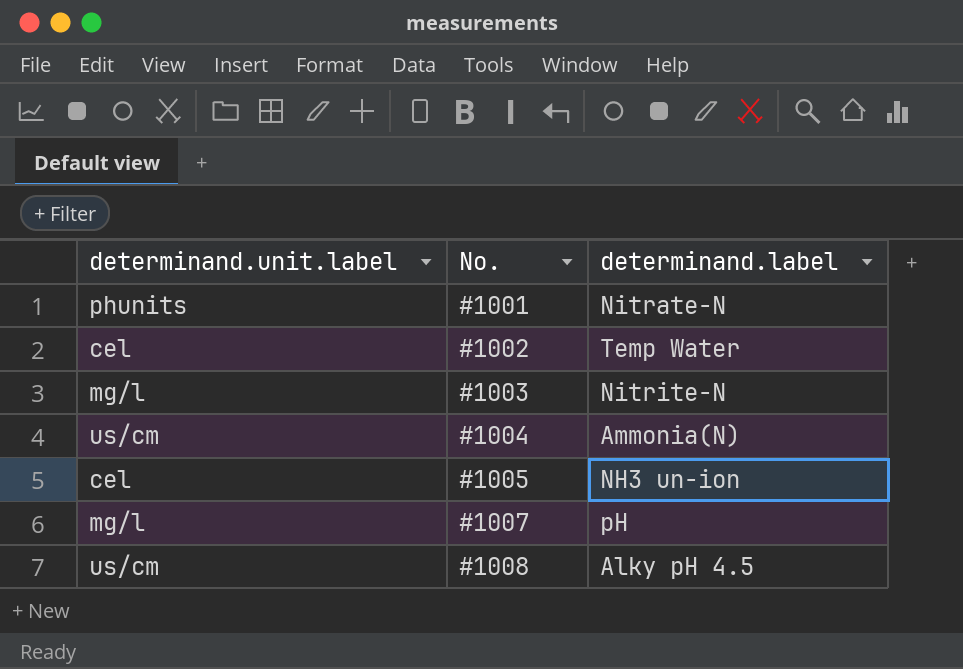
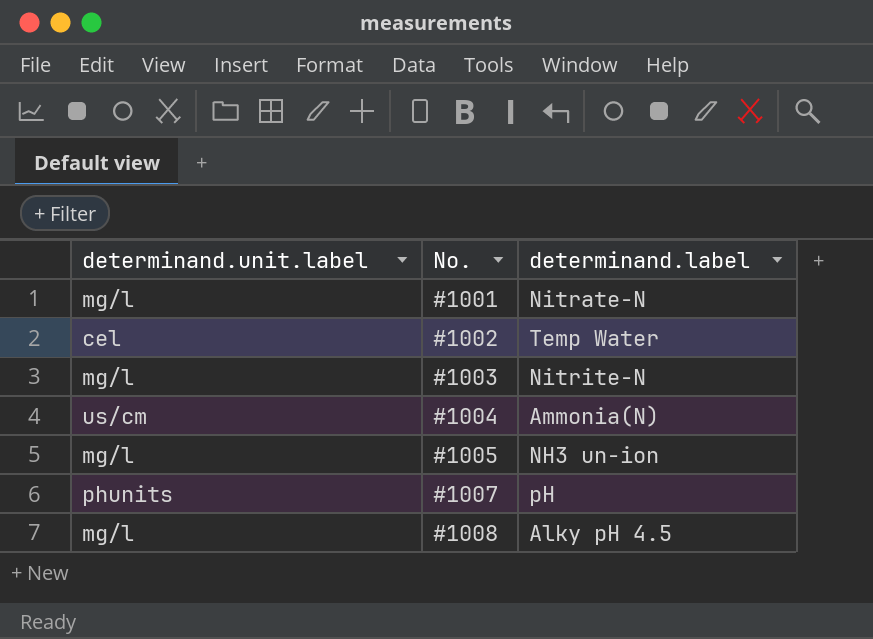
#1001 | determinand.unit.label: phunits -> mg/l
#1005 | determinand.unit.label: cel -> mg/l
#1007 | determinand.unit.label: mg/l -> phunits
#1008 | determinand.unit.label: us/cm -> mg/l

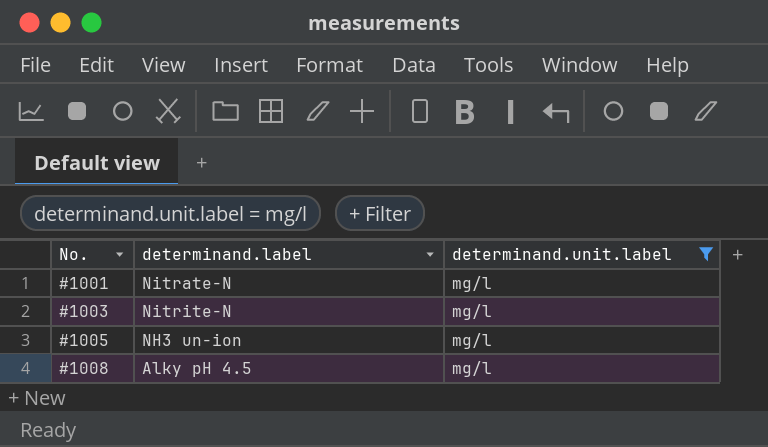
filter: none -> determinand.unit.label = mg/l
column determinand.unit.label | position: 1 -> 3

